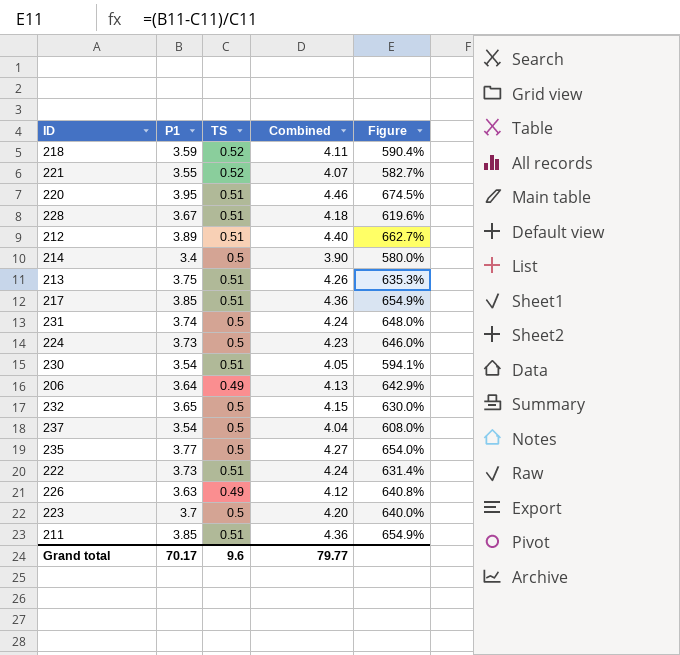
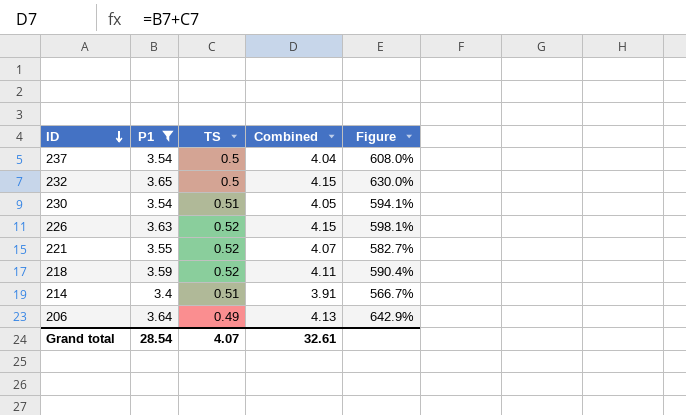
filter: none -> P1 <= 3.65
row order: none -> ID descending
226 | TS: 0.49 -> 0.52
226 | Combined: 4.12 -> 4.15
226 | Figure: 640.8% -> 598.1%
214 | TS: 0.5 -> 0.51
214 | Combined: 3.90 -> 3.91
214 | Figure: 580.0% -> 566.7%
Grand total | P1: 70.17 -> 28.54
Grand total | TS: 9.6 -> 4.07
Grand total | Combined: 79.77 -> 32.61

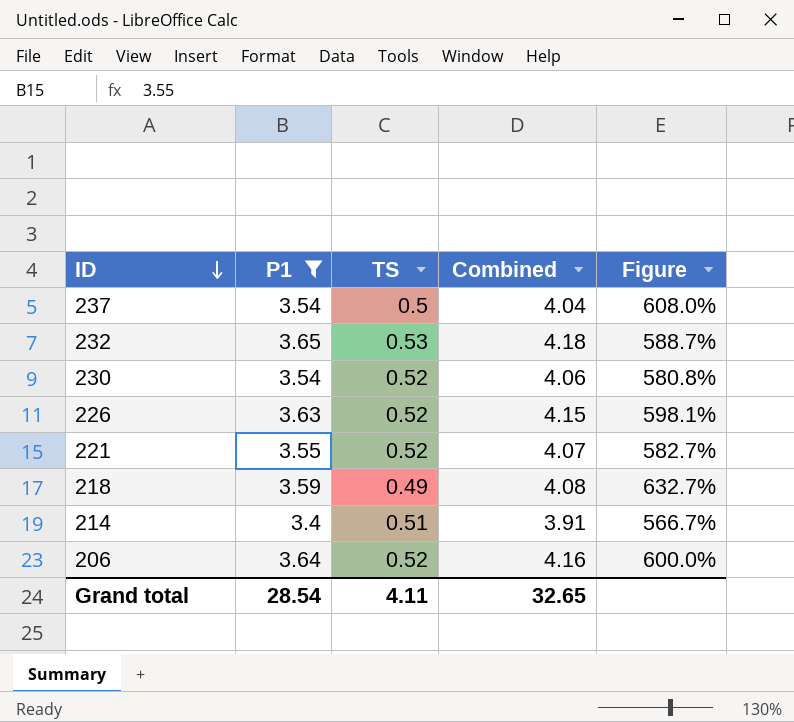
232 | TS: 0.5 -> 0.53
232 | Combined: 4.15 -> 4.18
232 | Figure: 630.0% -> 588.7%
230 | TS: 0.51 -> 0.52
230 | Combined: 4.05 -> 4.06
230 | Figure: 594.1% -> 580.8%
218 | TS: 0.52 -> 0.49
218 | Combined: 4.11 -> 4.08
218 | Figure: 590.4% -> 632.7%
206 | TS: 0.49 -> 0.52
206 | Combined: 4.13 -> 4.16
206 | Figure: 642.9% -> 600.0%
Grand total | TS: 4.07 -> 4.11
Grand total | Combined: 32.61 -> 32.65

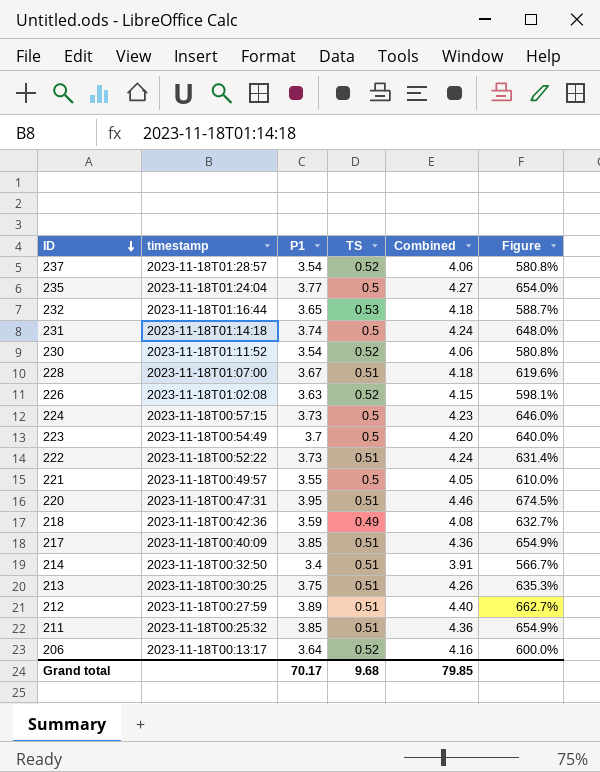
filter: P1 <= 3.65 -> none
column timestamp | position: none -> 2
237 | TS: 0.5 -> 0.52
237 | Combined: 4.04 -> 4.06
237 | Figure: 608.0% -> 580.8%
221 | TS: 0.52 -> 0.5
221 | Combined: 4.07 -> 4.05
221 | Figure: 582.7% -> 610.0%
Grand total | P1: 28.54 -> 70.17
Grand total | TS: 4.11 -> 9.68
Grand total | Combined: 32.65 -> 79.85

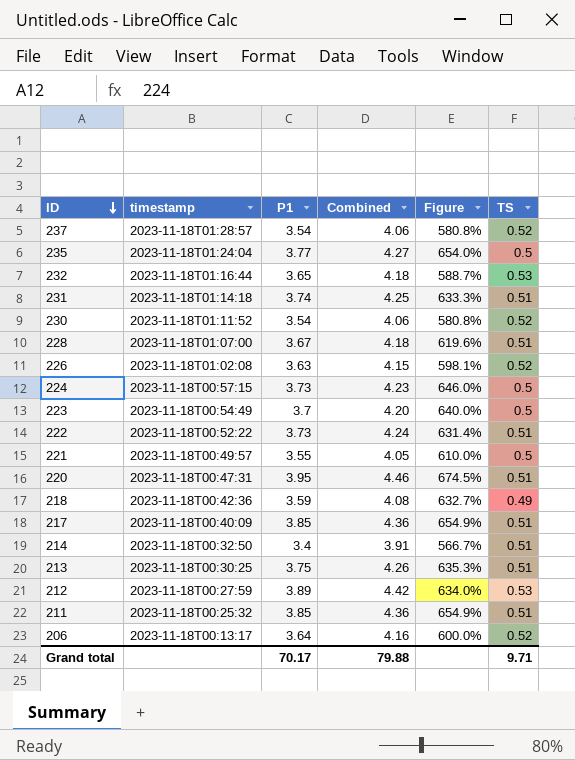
column TS | position: 4 -> 6
231 | Combined: 4.24 -> 4.25
231 | Figure: 648.0% -> 633.3%
231 | TS: 0.5 -> 0.51
212 | Combined: 4.40 -> 4.42
212 | Figure: 662.7% -> 634.0%
212 | TS: 0.51 -> 0.53
Grand total | Combined: 79.85 -> 79.88
Grand total | TS: 9.68 -> 9.71

